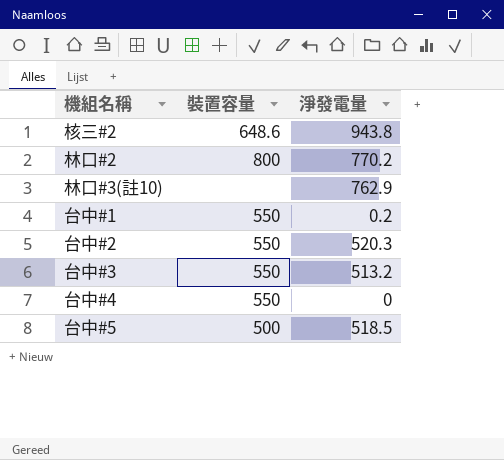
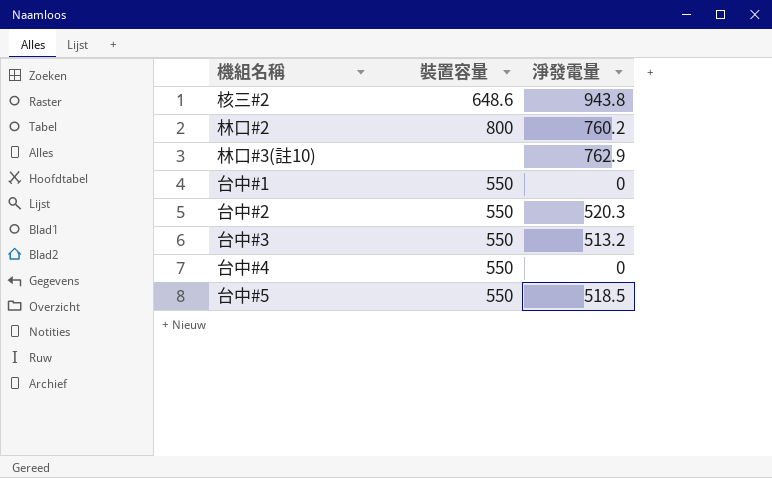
林口#2 | 淨發電量: 770.2 -> 760.2
台中#1 | 淨發電量: 0.2 -> 0
台中#5 | 裝置容量: 500 -> 550

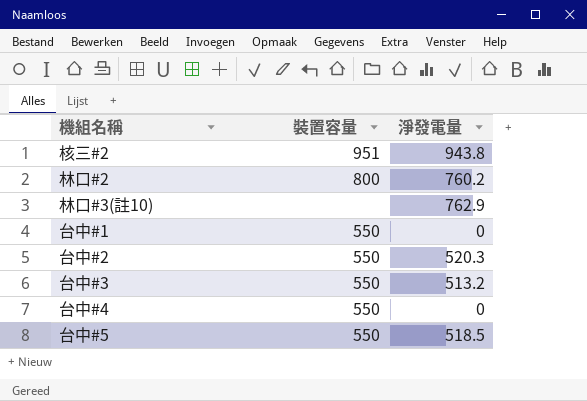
核三#2 | 裝置容量: 648.6 -> 951

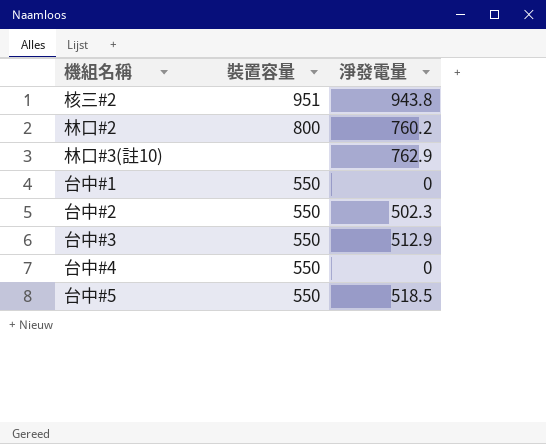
台中#2 | 淨發電量: 520.3 -> 502.3
台中#3 | 淨發電量: 513.2 -> 512.9

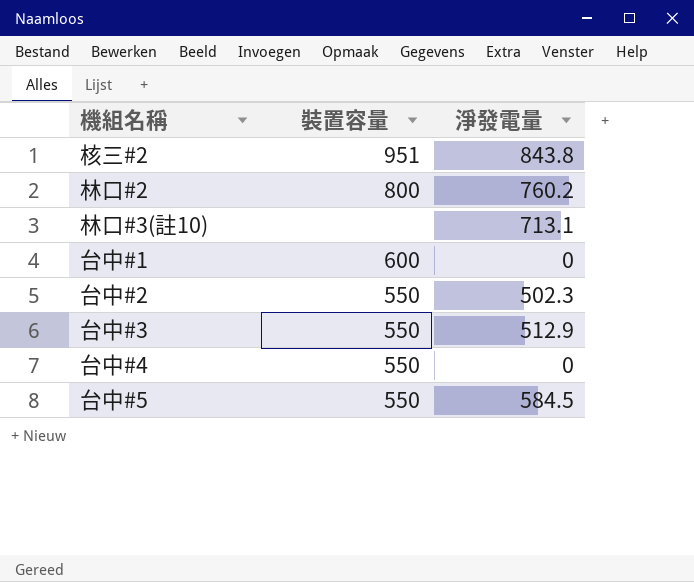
核三#2 | 淨發電量: 943.8 -> 843.8
林口#3(註10) | 淨發電量: 762.9 -> 713.1
台中#1 | 裝置容量: 550 -> 600
台中#5 | 淨發電量: 518.5 -> 584.5

